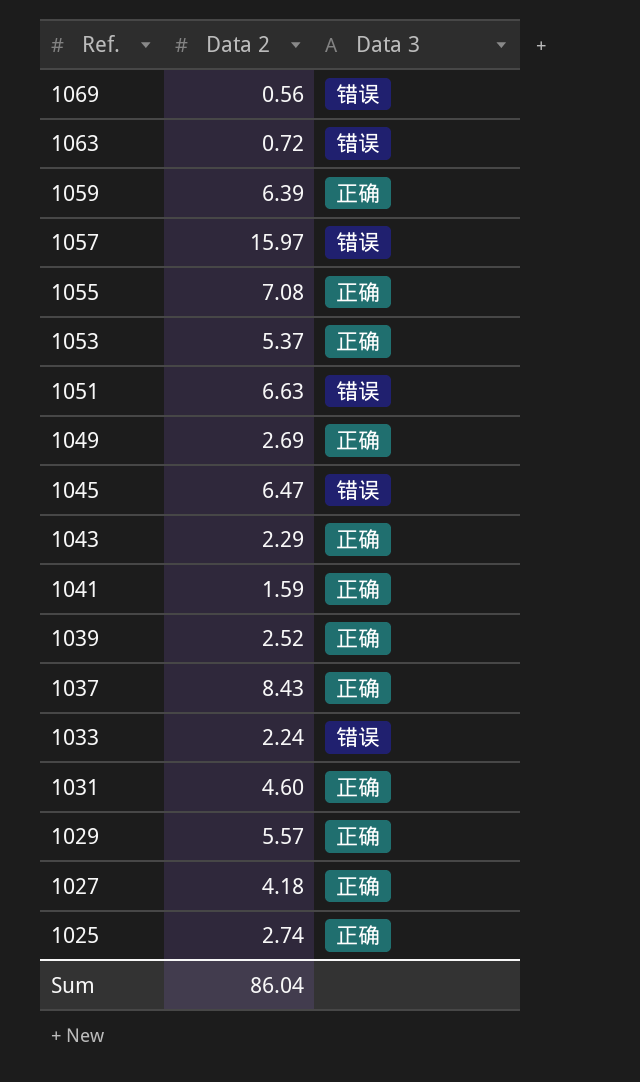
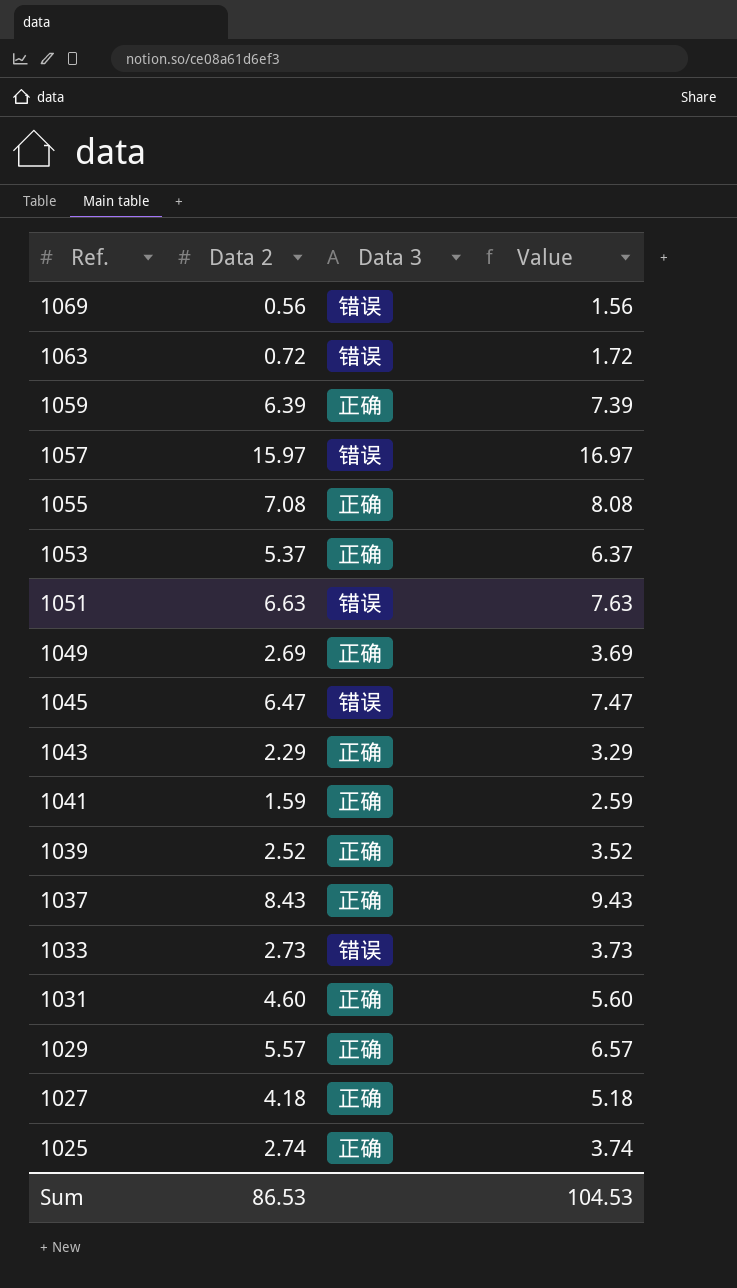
column Value | formula: none -> [Data 2] + 1
1033 | Data 2: 2.24 -> 2.73
Sum | Data 2: 86.04 -> 86.53

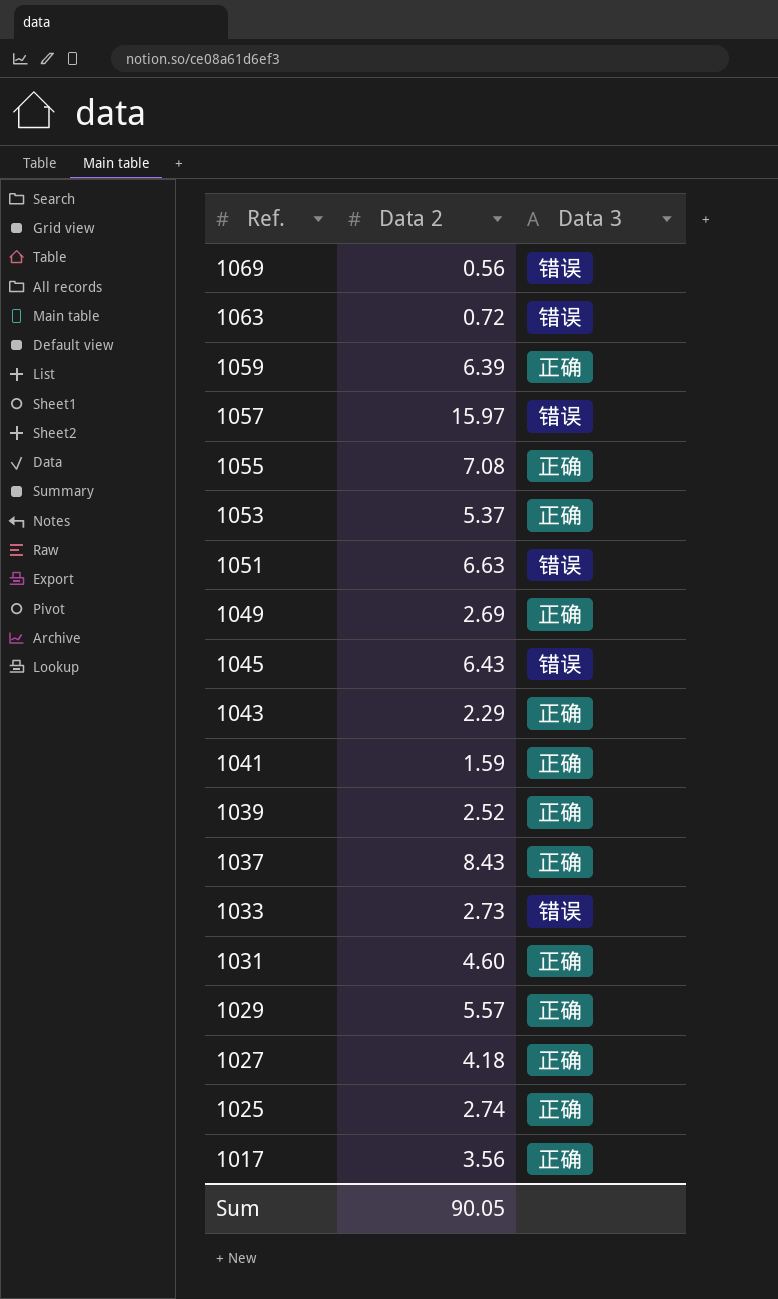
column Value | formula: [Data 2] + 1 -> none
1045 | Data 2: 6.47 -> 6.43
row 1017: none -> 3.56 | 正确
Sum | Data 2: 86.53 -> 90.05

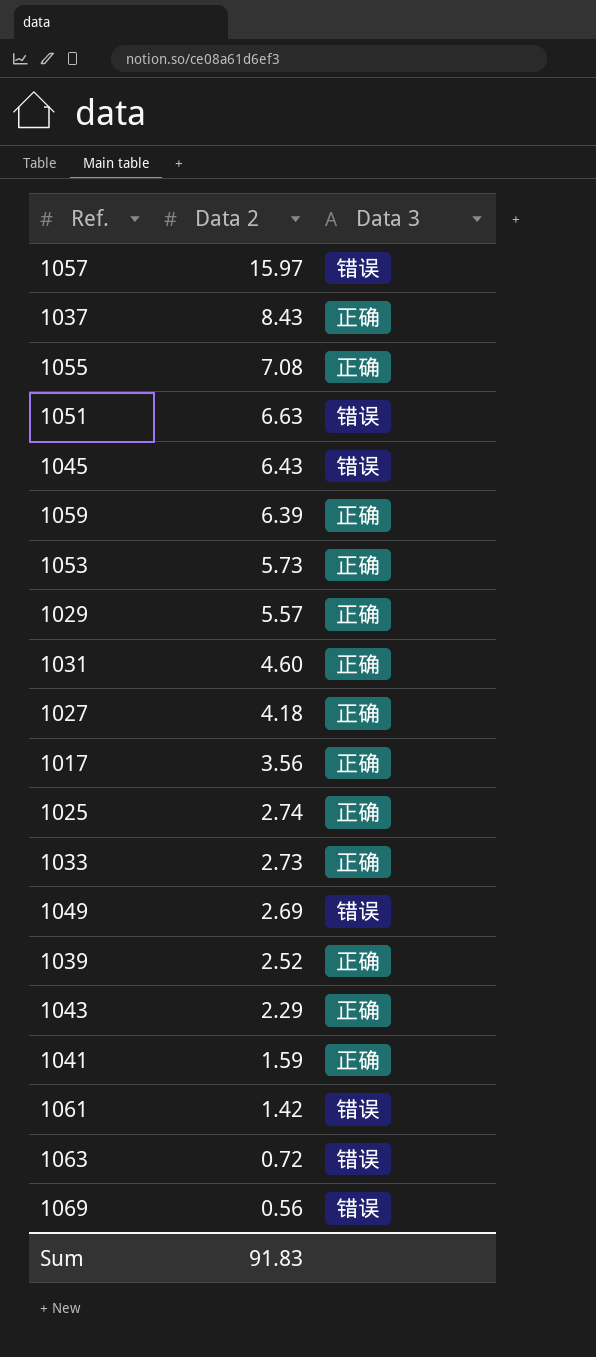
row order: Ref. descending -> Data 2 descending
1053 | Data 2: 5.37 -> 5.73
1033 | Data 3: 错误 -> 正确
1049 | Data 3: 正确 -> 错误
row 1061: none -> 1.42 | 错误
Sum | Data 2: 90.05 -> 91.83

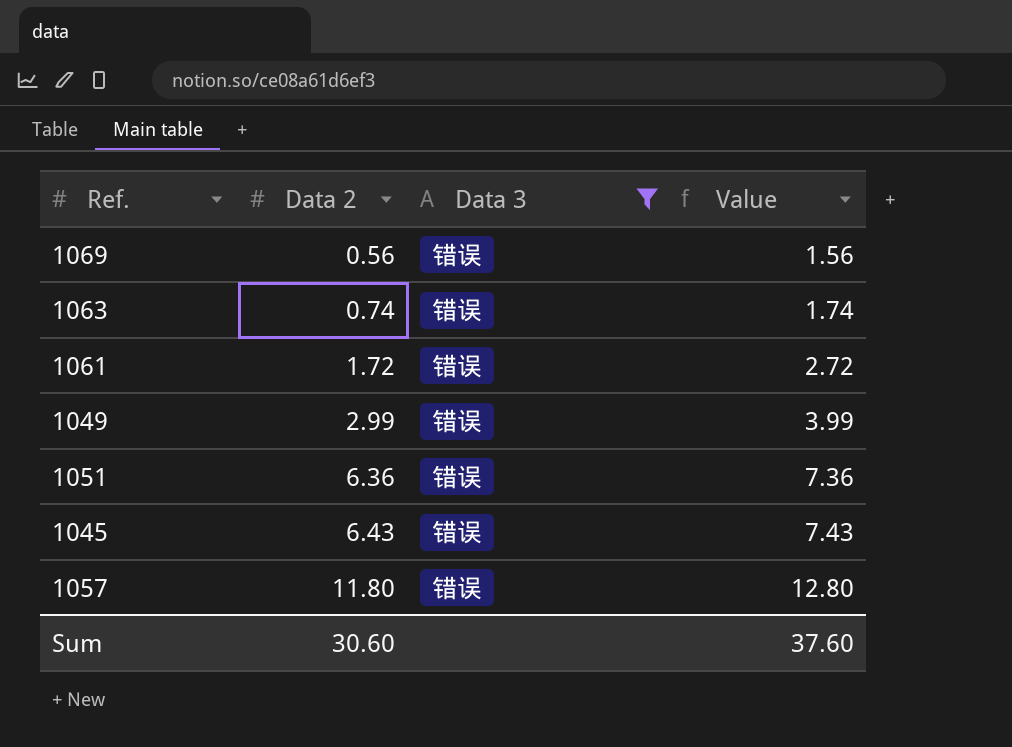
filter: none -> Data 3 = 错误
row order: Data 2 descending -> Data 2 ascending
column Value | formula: none -> [Data 2] + 1
1063 | Data 2: 0.72 -> 0.74
1061 | Data 2: 1.42 -> 1.72
1049 | Data 2: 2.69 -> 2.99
1051 | Data 2: 6.63 -> 6.36
1057 | Data 2: 15.97 -> 11.80
Sum | Data 2: 91.83 -> 30.60

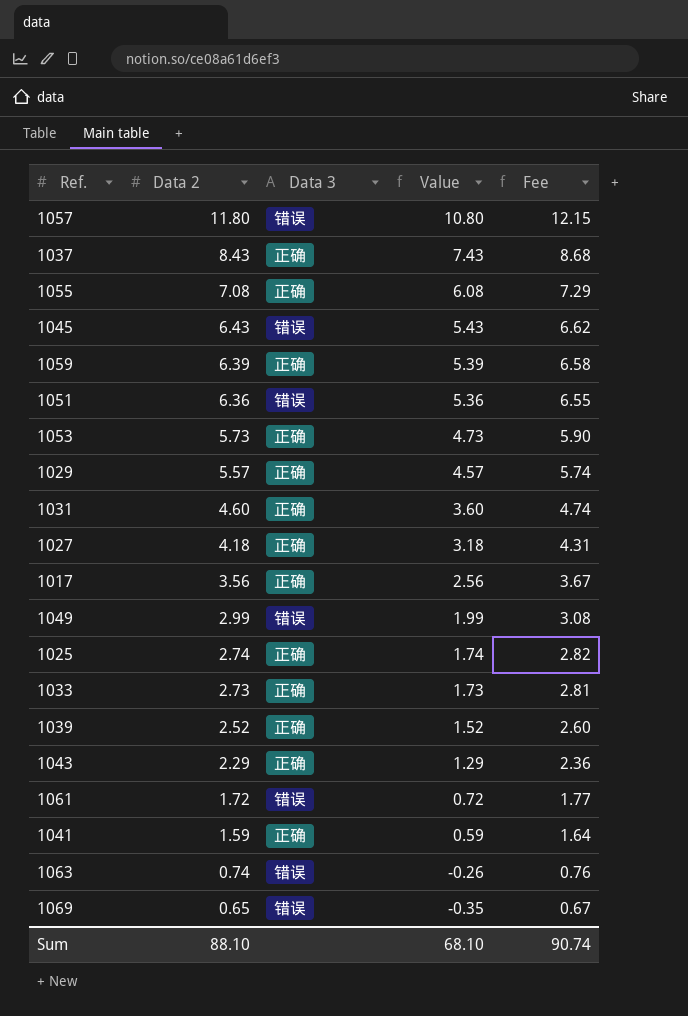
filter: Data 3 = 错误 -> none
row order: Data 2 ascending -> Data 2 descending
column Value | formula: [Data 2] + 1 -> [Data 2] - 1
column Fee | formula: none -> [Data 2] * 1.03
1069 | Data 2: 0.56 -> 0.65
Sum | Data 2: 30.60 -> 88.10
Sum | Value: 37.60 -> 68.10

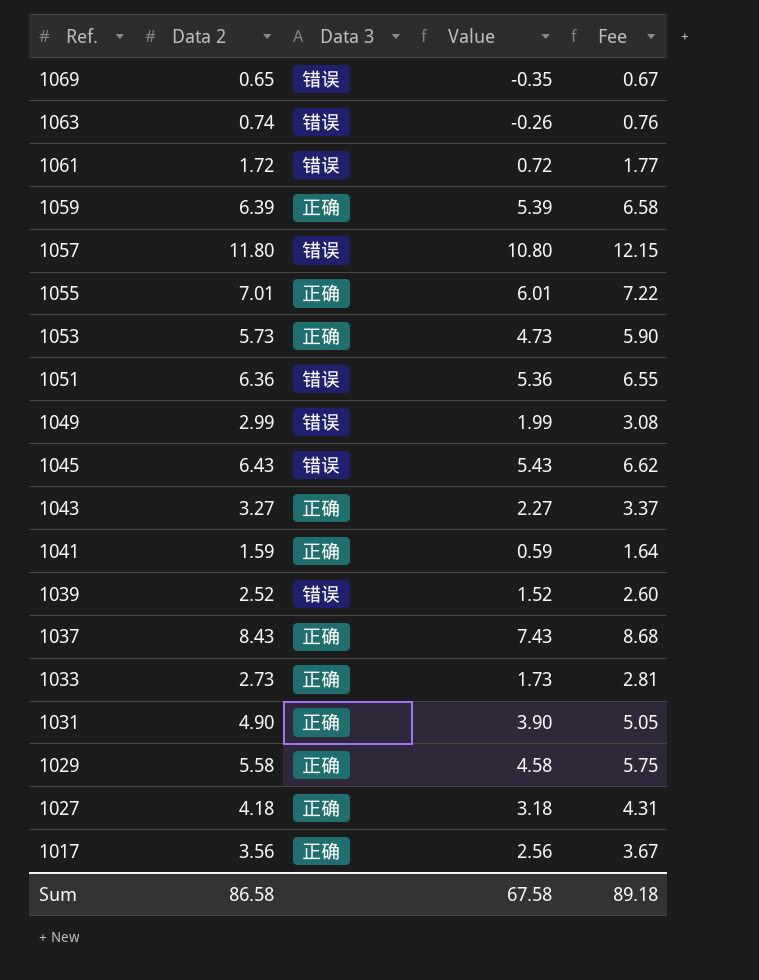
row order: Data 2 descending -> Ref. descending
row 1025: 2.74 | 正确 | 1.74 | 2.82 -> none
1055 | Data 2: 7.08 -> 7.01
1055 | Value: 6.08 -> 6.01
1055 | Fee: 7.29 -> 7.22
1043 | Data 2: 2.29 -> 3.27
1043 | Value: 1.29 -> 2.27
1043 | Fee: 2.36 -> 3.37
1039 | Data 3: 正确 -> 错误
1031 | Data 2: 4.60 -> 4.90
1031 | Value: 3.60 -> 3.90
1031 | Fee: 4.74 -> 5.05
1029 | Data 2: 5.57 -> 5.58
1029 | Value: 4.57 -> 4.58
1029 | Fee: 5.74 -> 5.75
Sum | Data 2: 88.10 -> 86.58
Sum | Value: 68.10 -> 67.58
Sum | Fee: 90.74 -> 89.18

